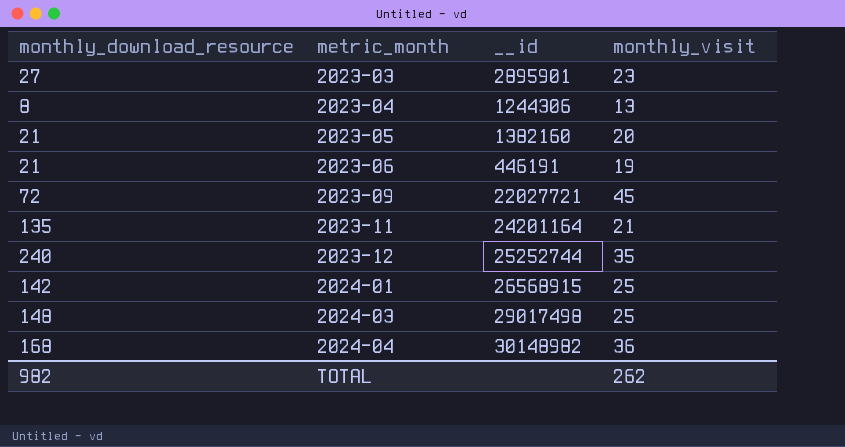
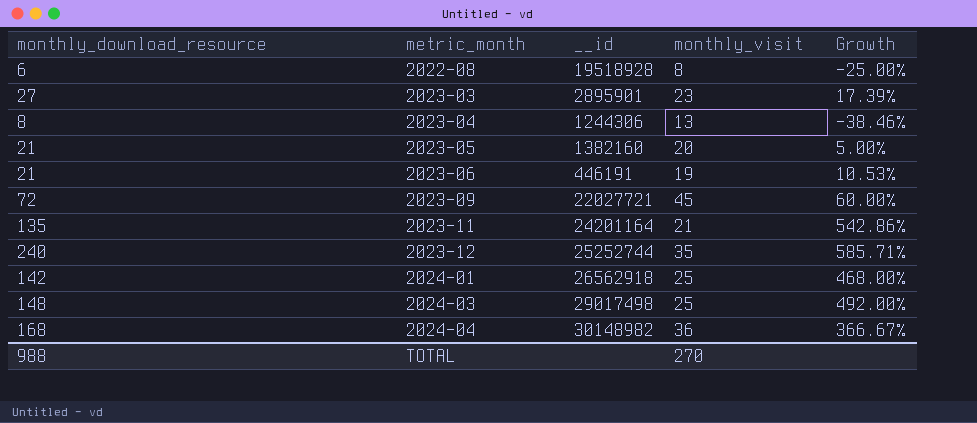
column Growth | formula: none -> ([monthly_download_resource] - [monthly_visit]) / [monthly_visit]
row 2022-08: none -> 6 | 19518928 | 8 | -25.00%
2024-01 | __id: 26568915 -> 26562918
TOTAL | monthly_download_resource: 982 -> 988
TOTAL | monthly_visit: 262 -> 270

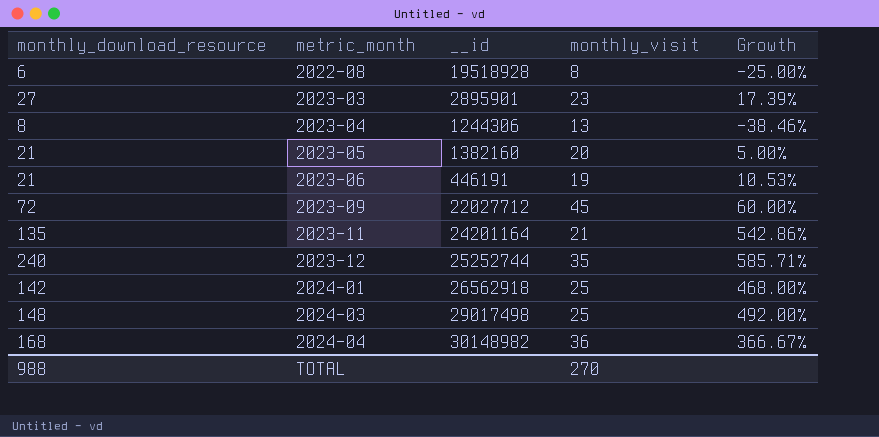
2023-09 | __id: 22027721 -> 22027712

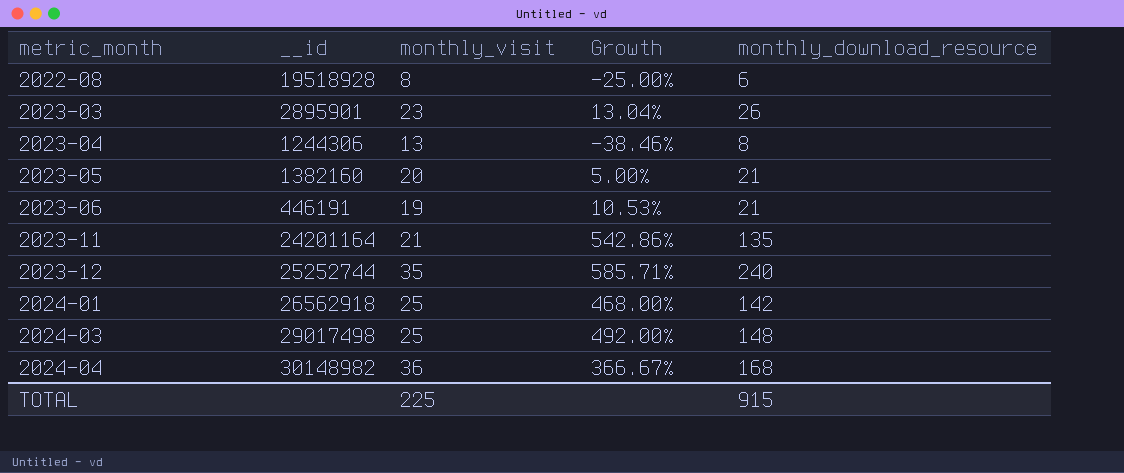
column monthly_download_resource | position: 1 -> 5
row 2023-09: 72 | 22027712 | 45 | 60.00% -> none
2023-03 | Growth: 17.39% -> 13.04%
2023-03 | monthly_download_resource: 27 -> 26
TOTAL | monthly_visit: 270 -> 225
TOTAL | monthly_download_resource: 988 -> 915

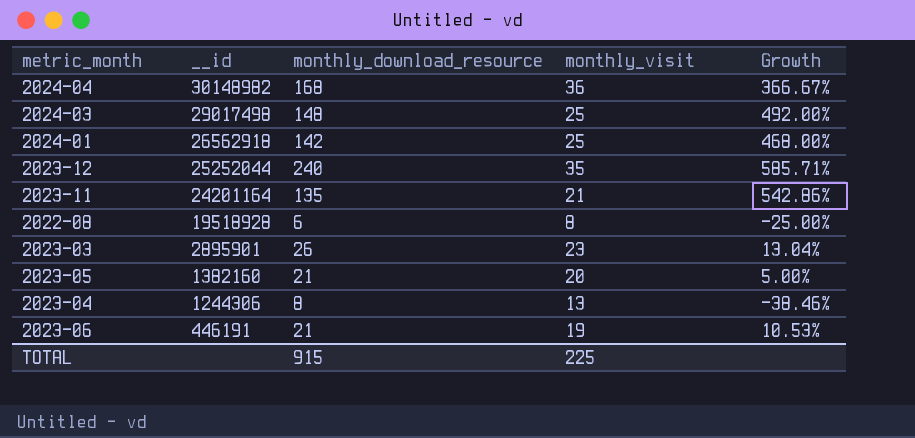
row order: metric_month ascending -> __id descending
column monthly_download_resource | position: 5 -> 3
2023-12 | __id: 25252744 -> 25252044

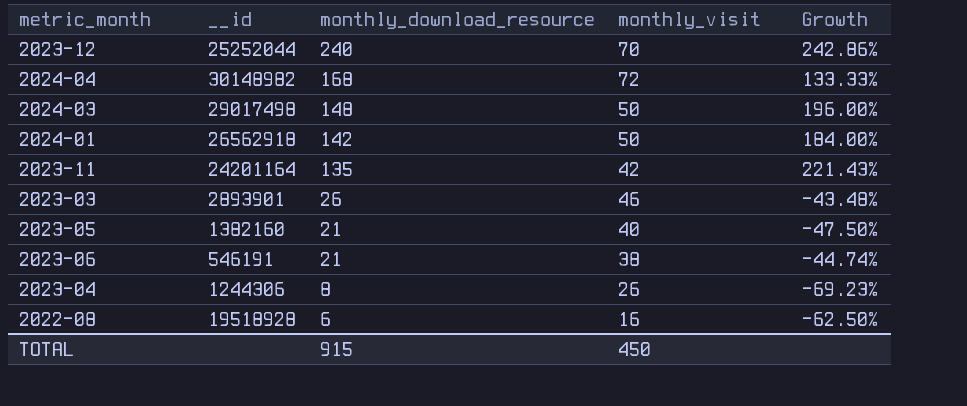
row order: __id descending -> monthly_download_resource descending
2023-12 | monthly_visit: 35 -> 70
2023-12 | Growth: 585.71% -> 242.86%
2024-04 | monthly_visit: 36 -> 72
2024-04 | Growth: 366.67% -> 133.33%
2024-03 | monthly_visit: 25 -> 50
2024-03 | Growth: 492.00% -> 196.00%
2024-01 | monthly_visit: 25 -> 50
2024-01 | Growth: 468.00% -> 184.00%
2023-11 | monthly_visit: 21 -> 42
2023-11 | Growth: 542.86% -> 221.43%
2023-03 | __id: 2895901 -> 2893901
2023-03 | monthly_visit: 23 -> 46
2023-03 | Growth: 13.04% -> -43.48%
2023-05 | monthly_visit: 20 -> 40
2023-05 | Growth: 5.00% -> -47.50%
2023-06 | __id: 446191 -> 546191
2023-06 | monthly_visit: 19 -> 38
2023-06 | Growth: 10.53% -> -44.74%
2023-04 | monthly_visit: 13 -> 26
2023-04 | Growth: -38.46% -> -69.23%
2022-08 | monthly_visit: 8 -> 16
2022-08 | Growth: -25.00% -> -62.50%
TOTAL | monthly_visit: 225 -> 450

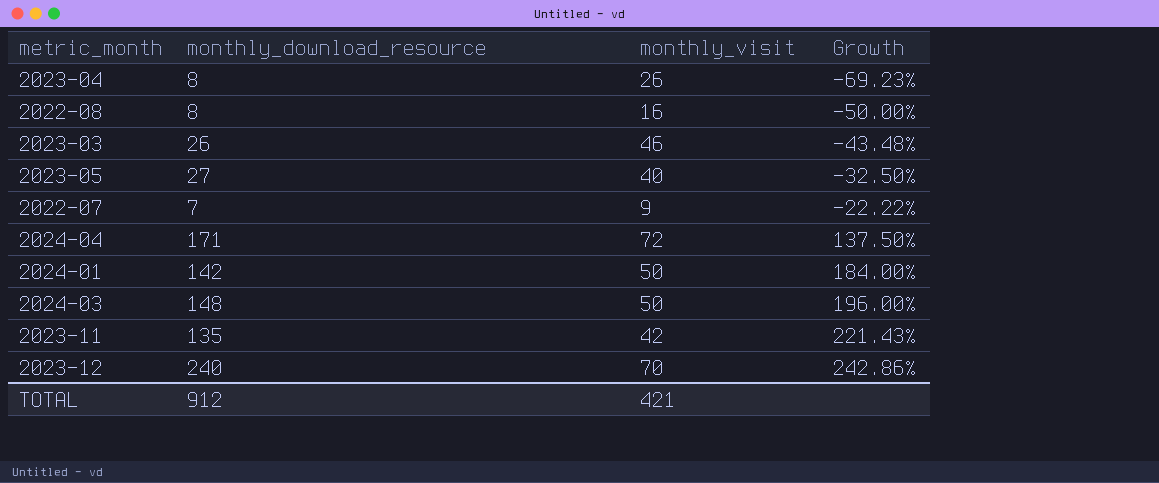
row order: monthly_download_resource descending -> Growth ascending
column __id | position: 2 -> none
row 2023-06: 546191 | 21 | 38 | -44.74% -> none
2022-08 | monthly_download_resource: 6 -> 8
2022-08 | Growth: -62.50% -> -50.00%
2023-05 | monthly_download_resource: 21 -> 27
2023-05 | Growth: -47.50% -> -32.50%
row 2022-07: none -> 7 | 9 | -22.22%
2024-04 | monthly_download_resource: 168 -> 171
2024-04 | Growth: 133.33% -> 137.50%
TOTAL | monthly_download_resource: 915 -> 912
TOTAL | monthly_visit: 450 -> 421

